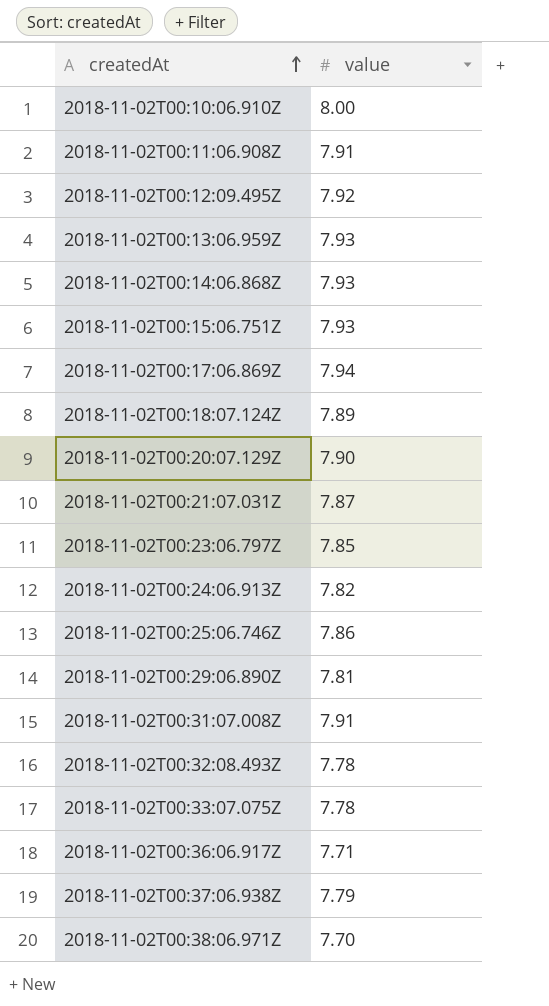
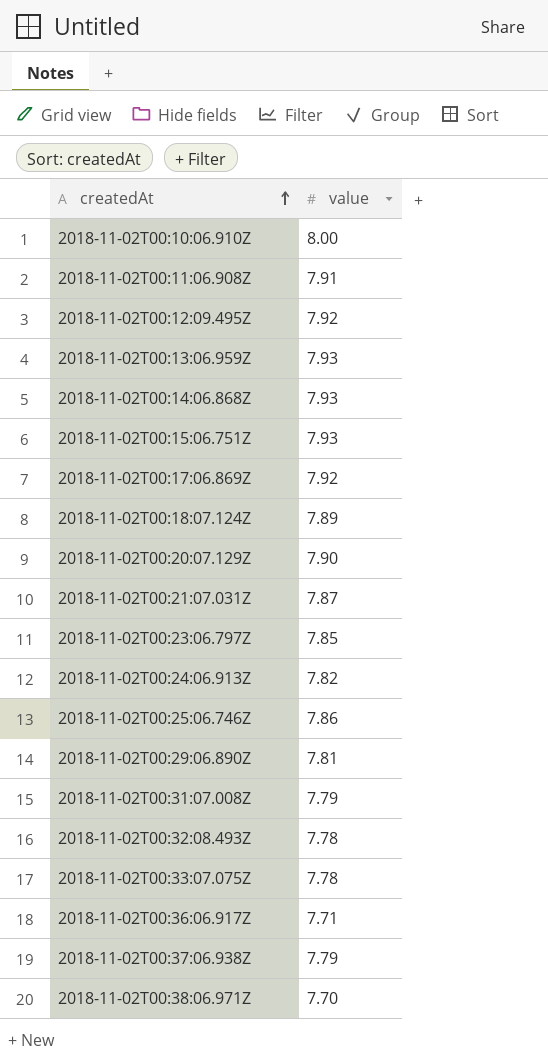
2018-11-02T00:17:06.869Z | value: 7.94 -> 7.92
2018-11-02T00:31:07.008Z | value: 7.91 -> 7.79

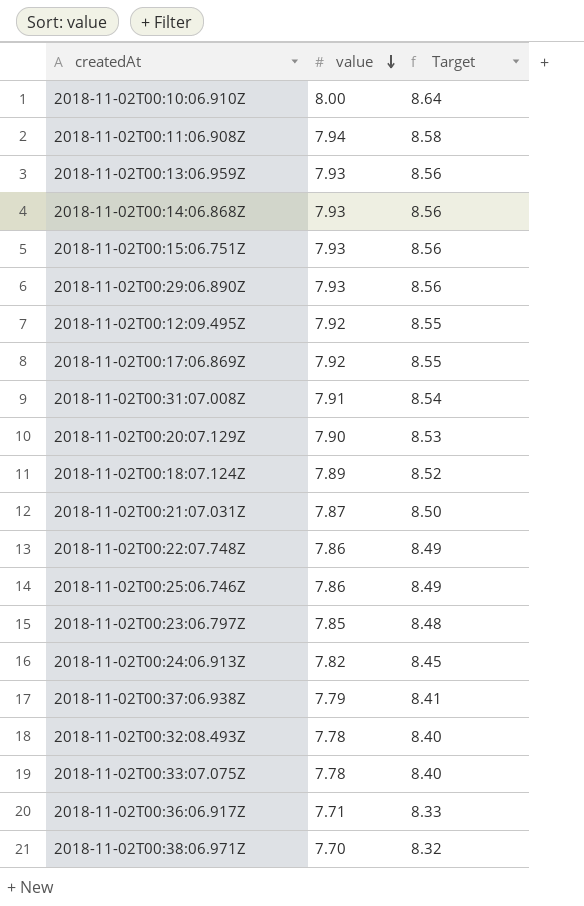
row order: createdAt ascending -> value descending
column Target | formula: none -> [value] * 1.08
2018-11-02T00:11:06.908Z | value: 7.91 -> 7.94
2018-11-02T00:29:06.890Z | value: 7.81 -> 7.93
2018-11-02T00:31:07.008Z | value: 7.79 -> 7.91
row 2018-11-02T00:22:07.748Z: none -> 7.86 | 8.49

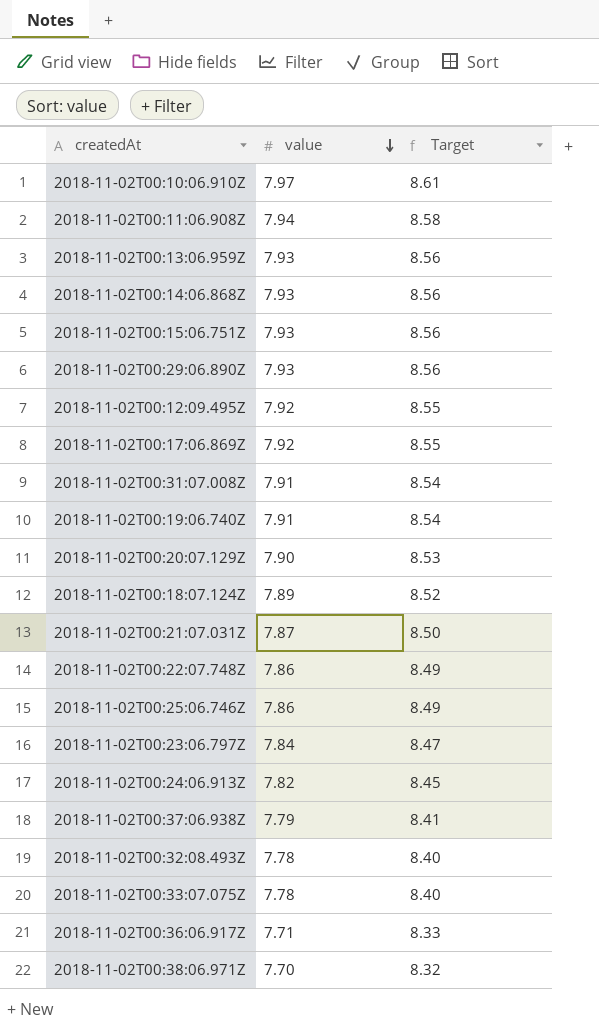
2018-11-02T00:10:06.910Z | value: 8.00 -> 7.97
2018-11-02T00:10:06.910Z | Target: 8.64 -> 8.61
row 2018-11-02T00:19:06.740Z: none -> 7.91 | 8.54
2018-11-02T00:23:06.797Z | value: 7.85 -> 7.84
2018-11-02T00:23:06.797Z | Target: 8.48 -> 8.47

